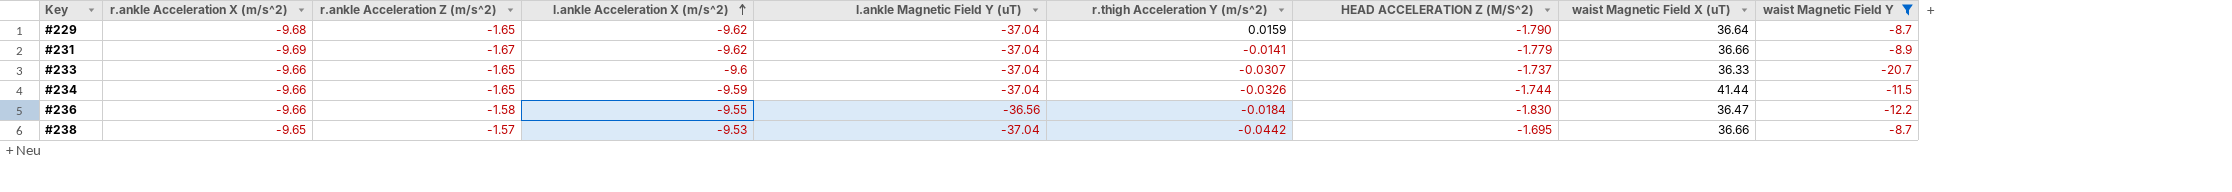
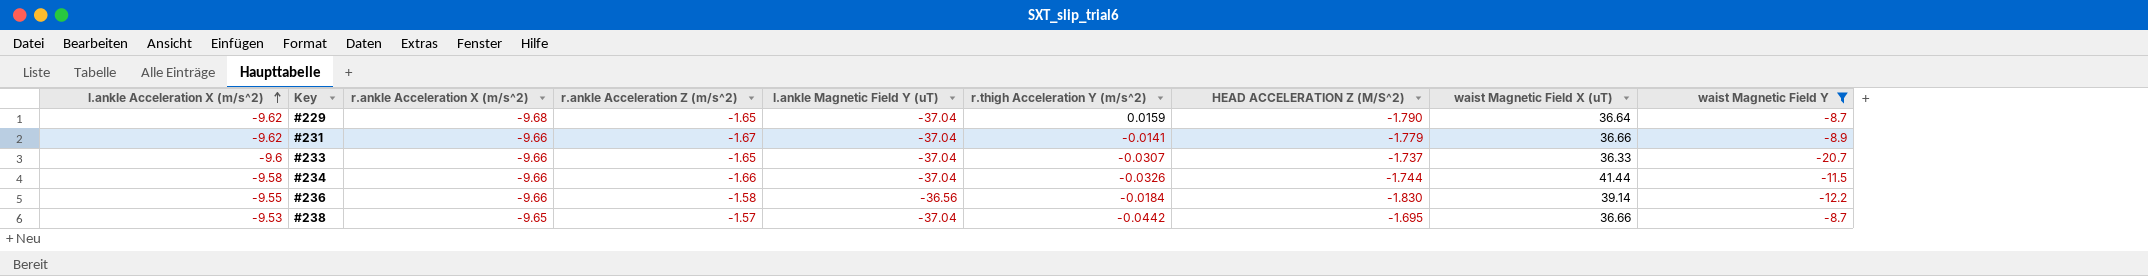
column l.ankle Acceleration X (m/s^2) | position: 4 -> 1
#231 | r.ankle Acceleration X (m/s^2): -9.69 -> -9.66
#234 | l.ankle Acceleration X (m/s^2): -9.59 -> -9.58
#234 | r.ankle Acceleration Z (m/s^2): -1.65 -> -1.66
#236 | waist Magnetic Field X (uT): 36.47 -> 39.14

